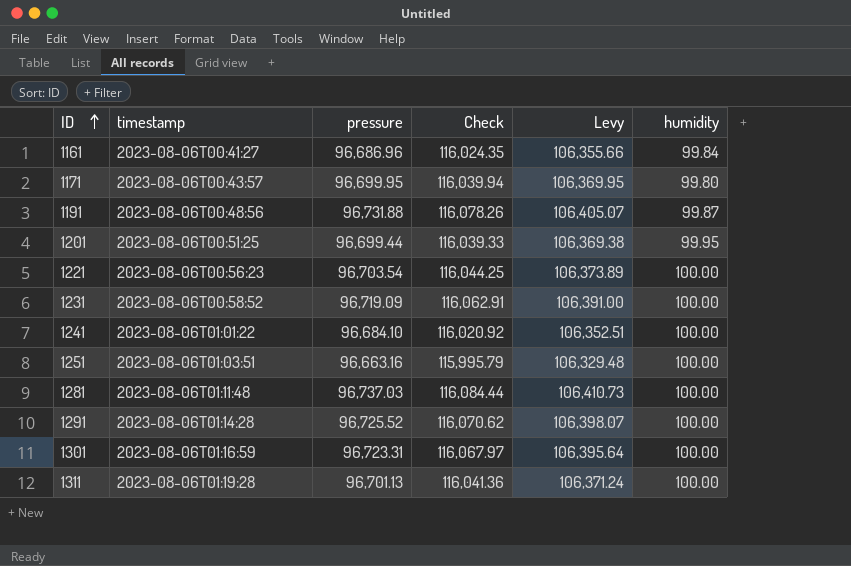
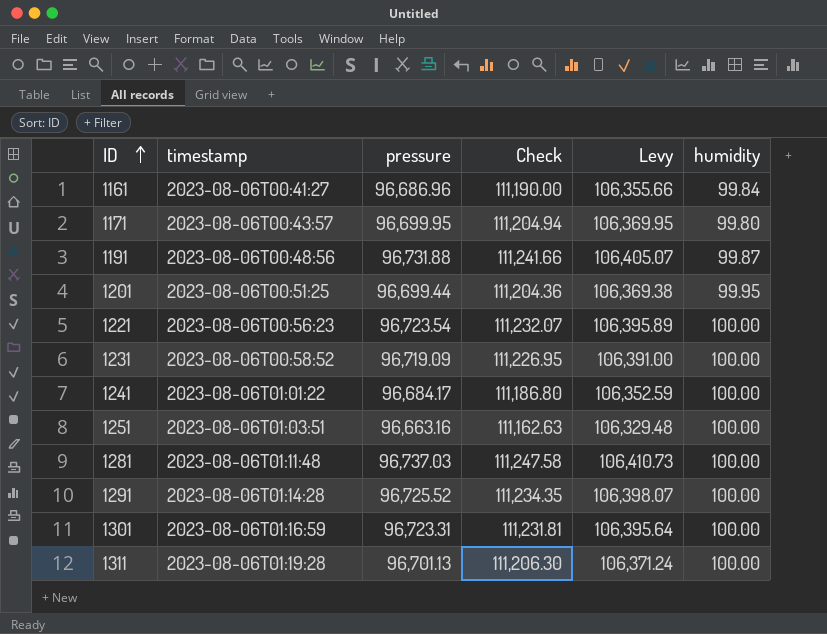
column Check | formula: [pressure] * 1.2 -> [pressure] * 1.15
1221 | pressure: 96,703.54 -> 96,723.54
1221 | Levy: 106,373.89 -> 106,395.89
1241 | pressure: 96,684.10 -> 96,684.17
1241 | Levy: 106,352.51 -> 106,352.59

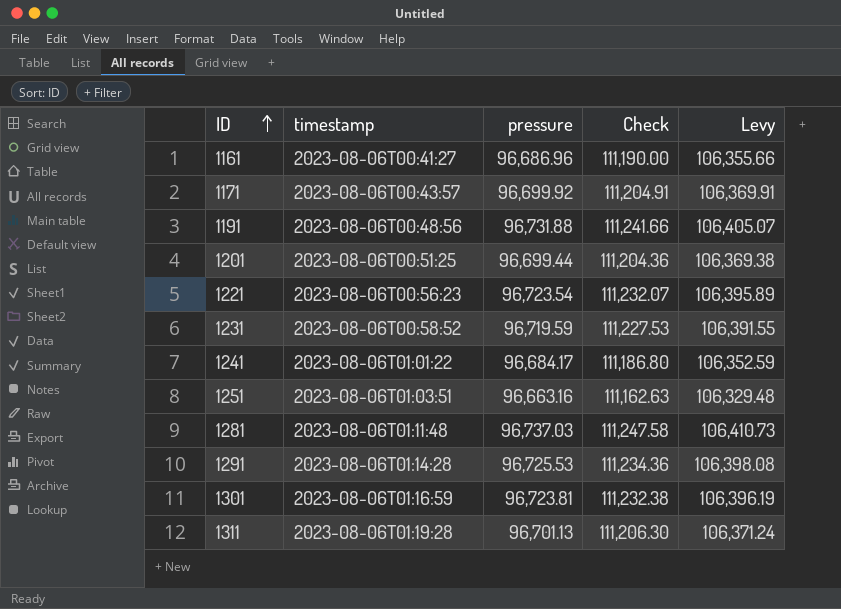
column humidity | position: 6 -> none
1171 | pressure: 96,699.95 -> 96,699.92
1171 | Check: 111,204.94 -> 111,204.91
1171 | Levy: 106,369.95 -> 106,369.91
1231 | pressure: 96,719.09 -> 96,719.59
1231 | Check: 111,226.95 -> 111,227.53
1231 | Levy: 106,391.00 -> 106,391.55
1291 | pressure: 96,725.52 -> 96,725.53
1291 | Check: 111,234.35 -> 111,234.36
1291 | Levy: 106,398.07 -> 106,398.08
1301 | pressure: 96,723.31 -> 96,723.81
1301 | Check: 111,231.81 -> 111,232.38
1301 | Levy: 106,395.64 -> 106,396.19

